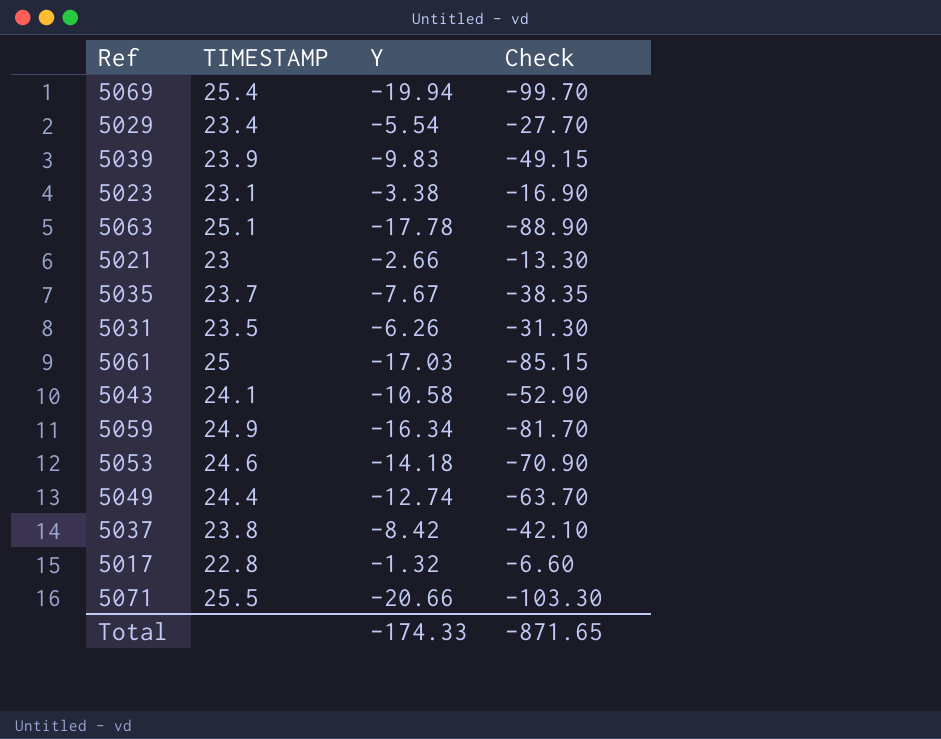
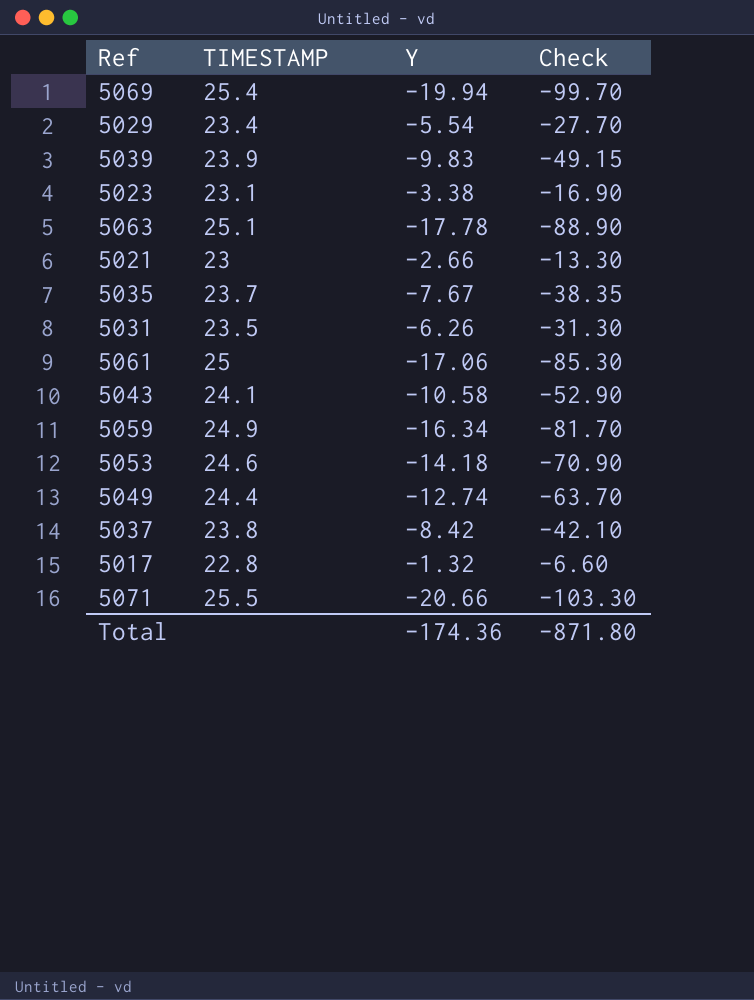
5061 | Y: -17.03 -> -17.06
5061 | Check: -85.15 -> -85.30
Total | Y: -174.33 -> -174.36
Total | Check: -871.65 -> -871.80

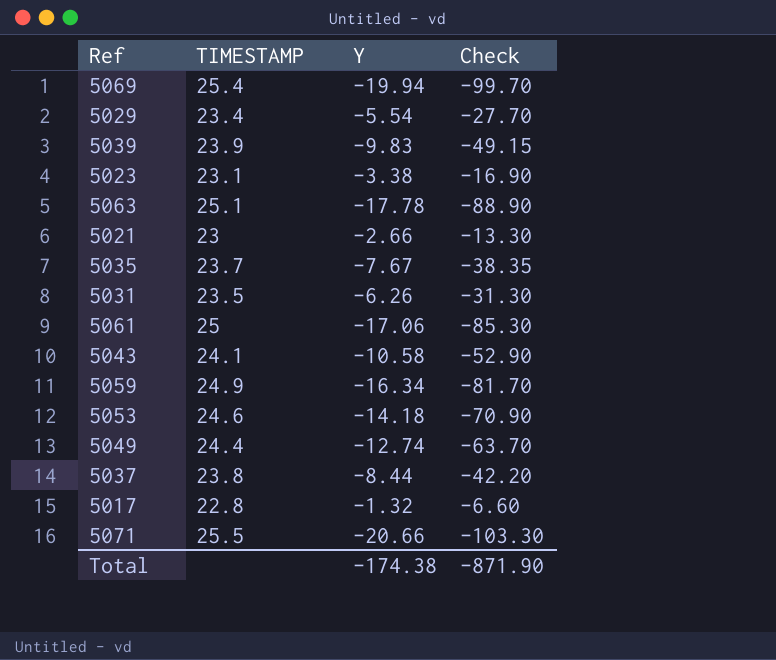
5037 | Y: -8.42 -> -8.44
5037 | Check: -42.10 -> -42.20
Total | Y: -174.36 -> -174.38
Total | Check: -871.80 -> -871.90

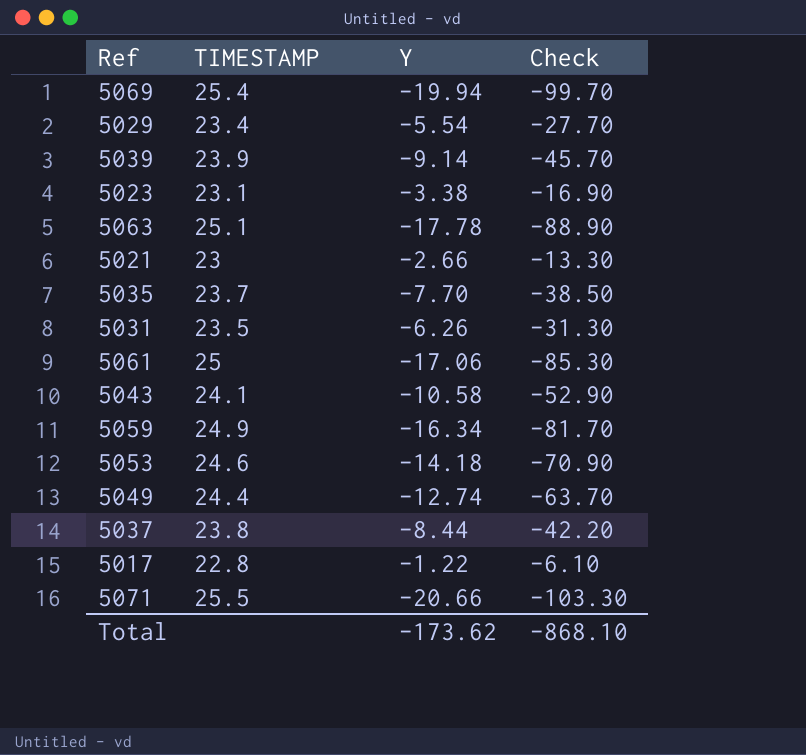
5039 | Y: -9.83 -> -9.14
5039 | Check: -49.15 -> -45.70
5035 | Y: -7.67 -> -7.70
5035 | Check: -38.35 -> -38.50
5017 | Y: -1.32 -> -1.22
5017 | Check: -6.60 -> -6.10
Total | Y: -174.38 -> -173.62
Total | Check: -871.90 -> -868.10

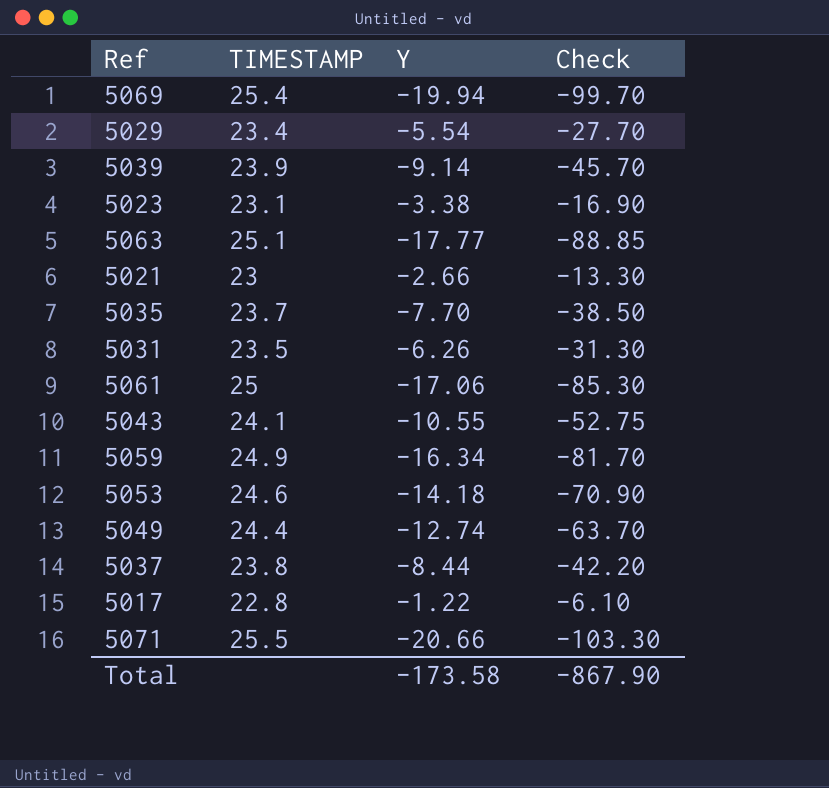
5063 | Y: -17.78 -> -17.77
5063 | Check: -88.90 -> -88.85
5043 | Y: -10.58 -> -10.55
5043 | Check: -52.90 -> -52.75
Total | Y: -173.62 -> -173.58
Total | Check: -868.10 -> -867.90

